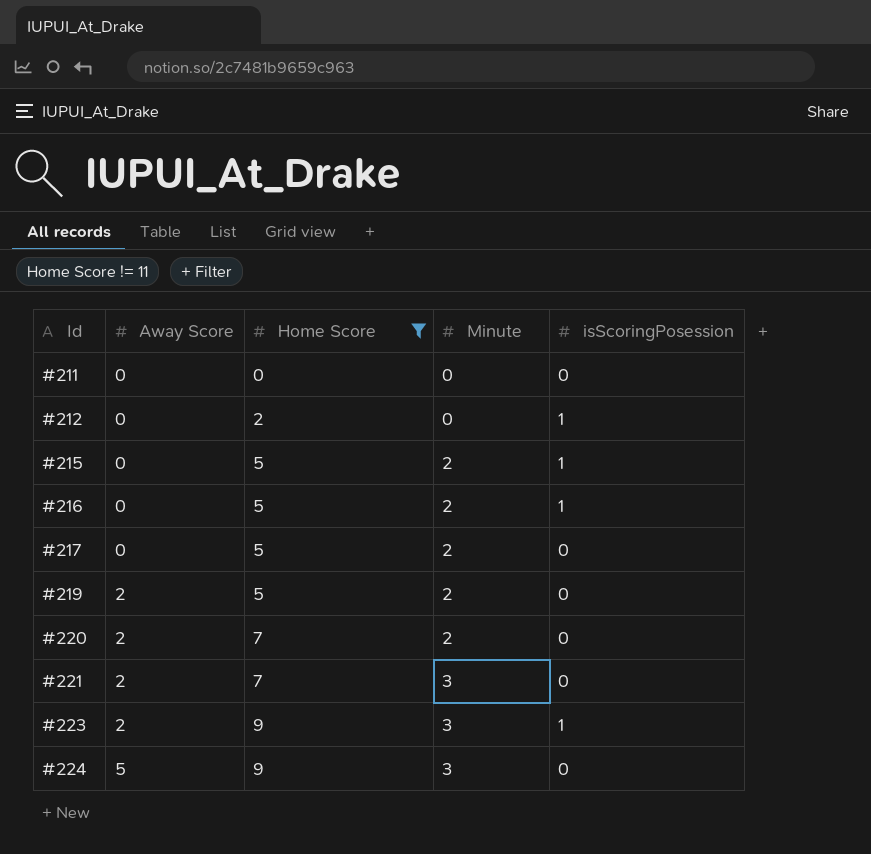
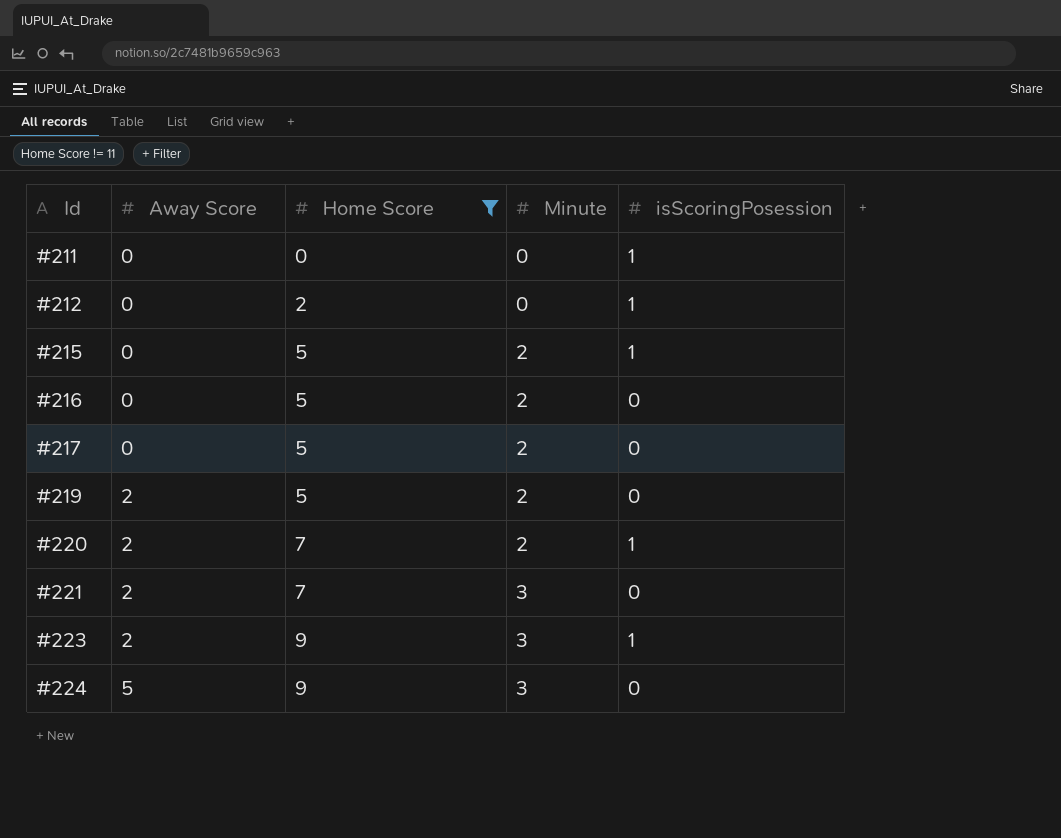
#211 | isScoringPosession: 0 -> 1
#216 | isScoringPosession: 1 -> 0
#220 | isScoringPosession: 0 -> 1

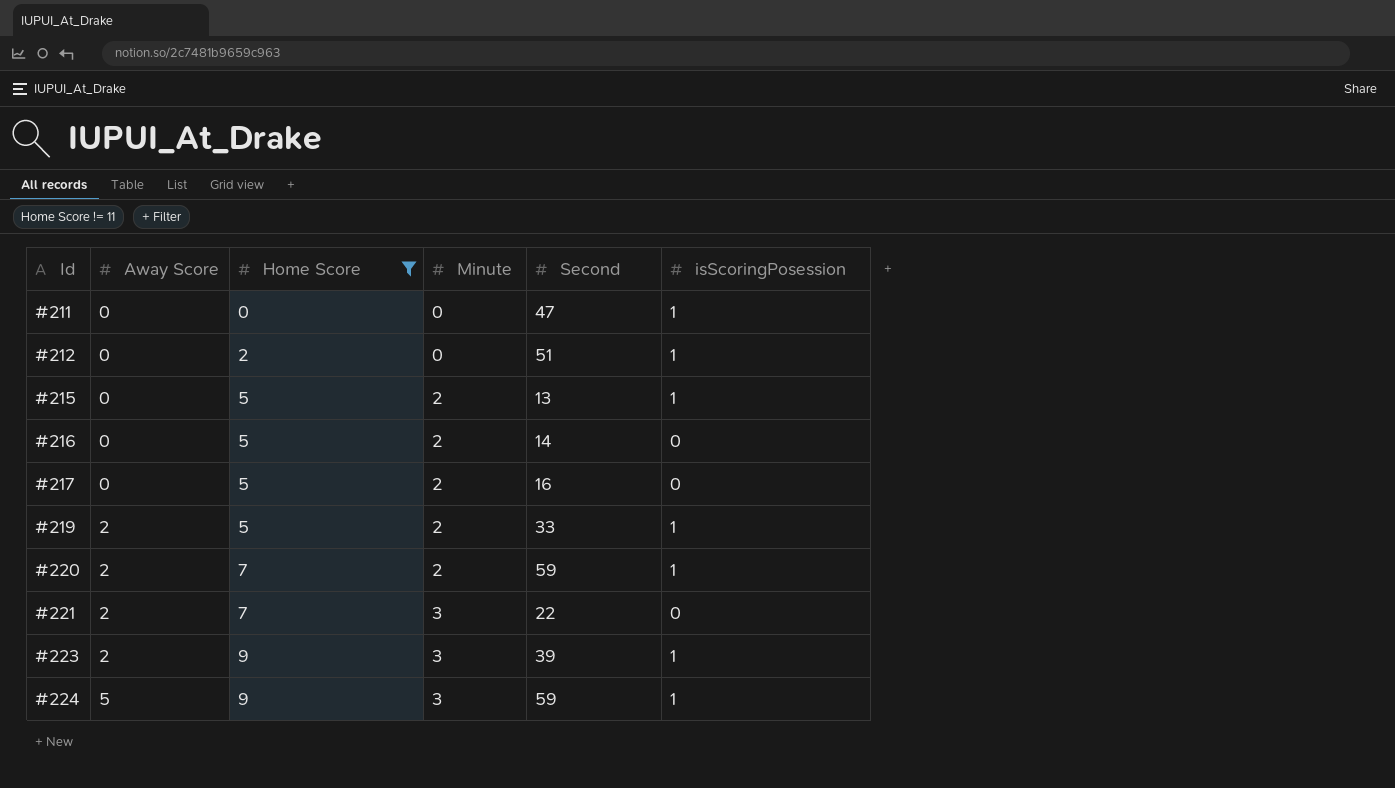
column Second | position: none -> 5
#219 | isScoringPosession: 0 -> 1
#224 | isScoringPosession: 0 -> 1

